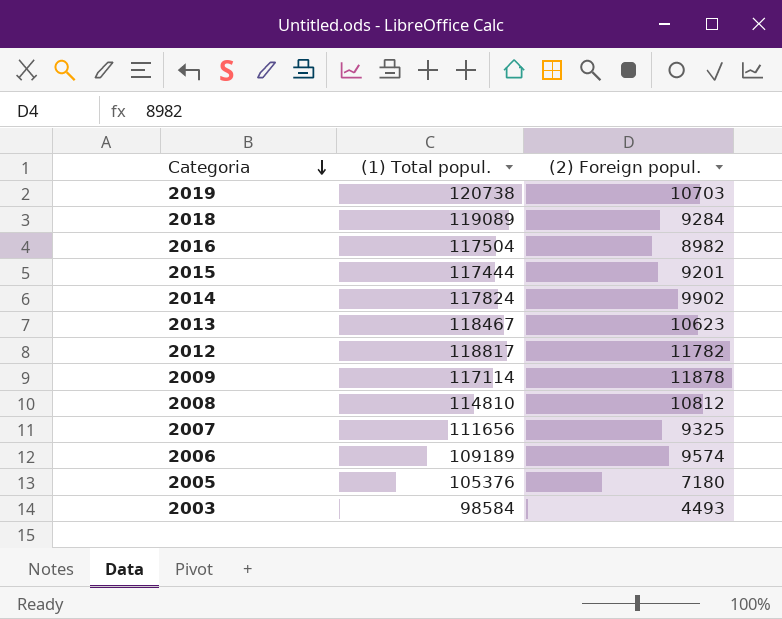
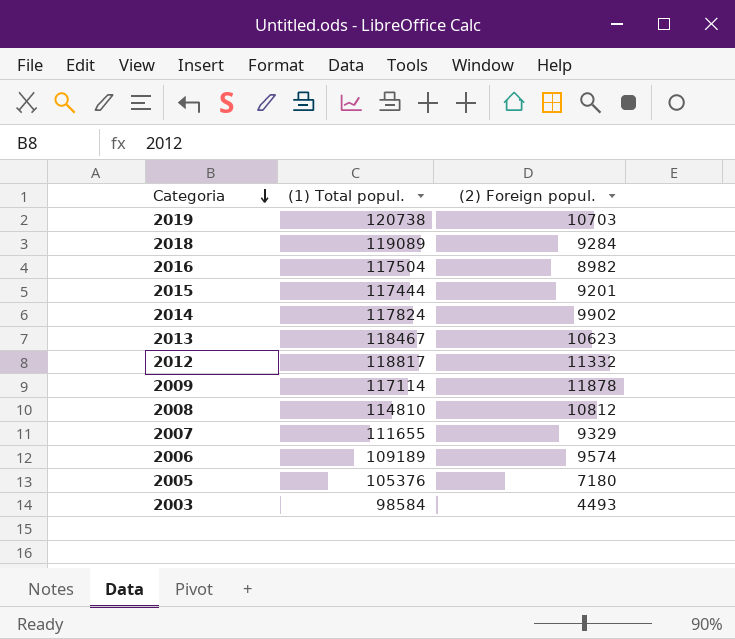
2012 | (2) Foreign popul.: 11782 -> 11332
2007 | (1) Total popul.: 111656 -> 111655
2007 | (2) Foreign popul.: 9325 -> 9329

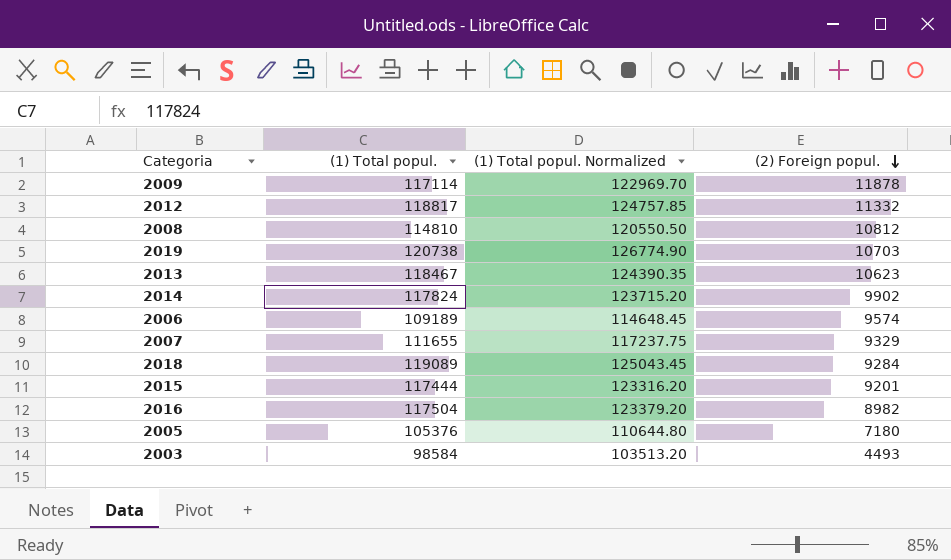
row order: Categoria descending -> (2) Foreign popul. descending
column (1) Total popul. Normalized | formula: none -> [(1) Total popul.] * 1.05

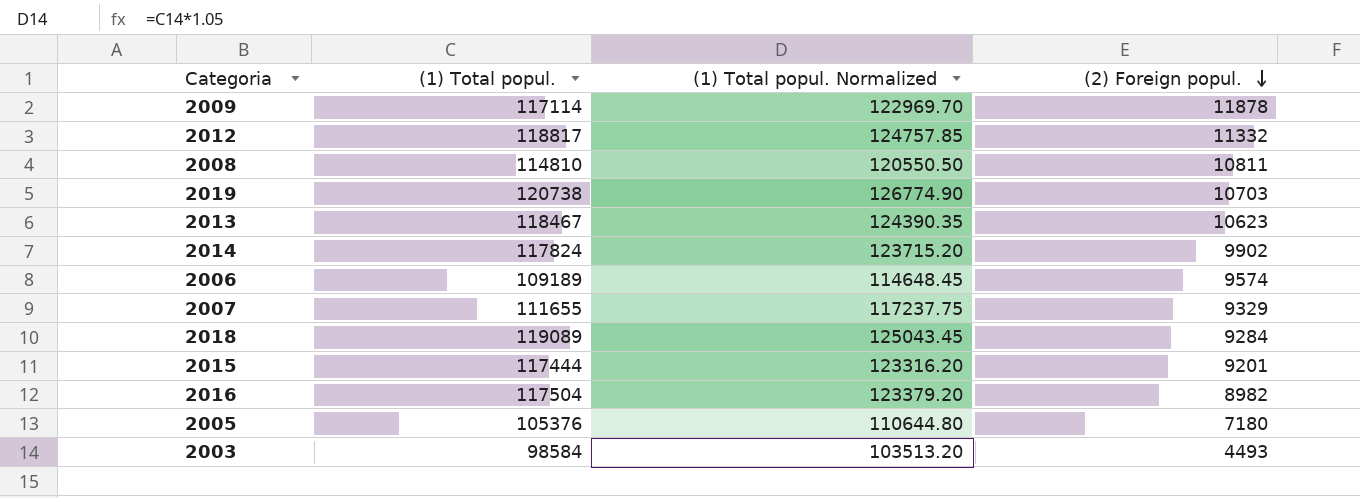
2008 | (2) Foreign popul.: 10812 -> 10811

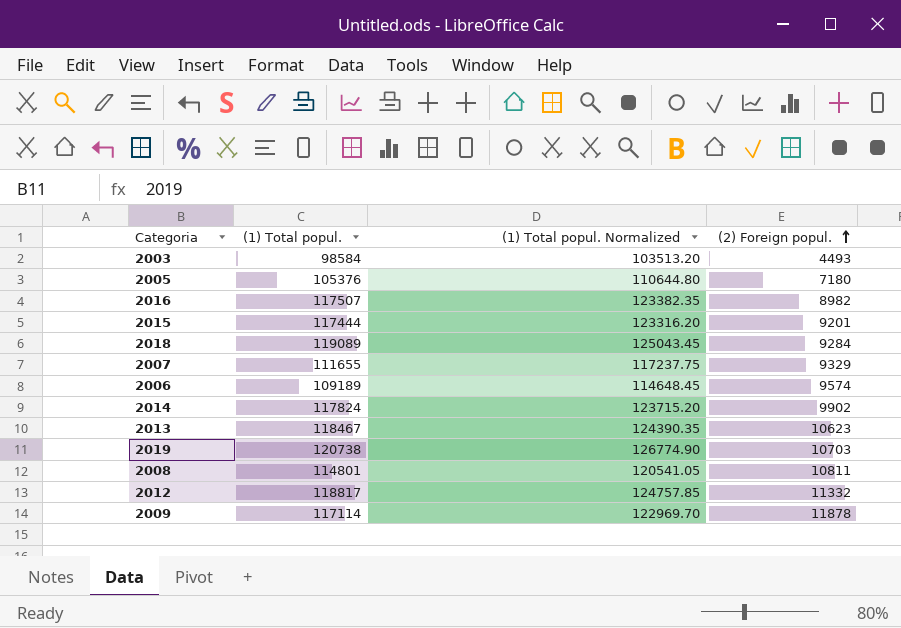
row order: (2) Foreign popul. descending -> (2) Foreign popul. ascending
2016 | (1) Total popul.: 117504 -> 117507
2016 | (1) Total popul. Normalized: 123379.20 -> 123382.35
2008 | (1) Total popul.: 114810 -> 114801
2008 | (1) Total popul. Normalized: 120550.50 -> 120541.05

